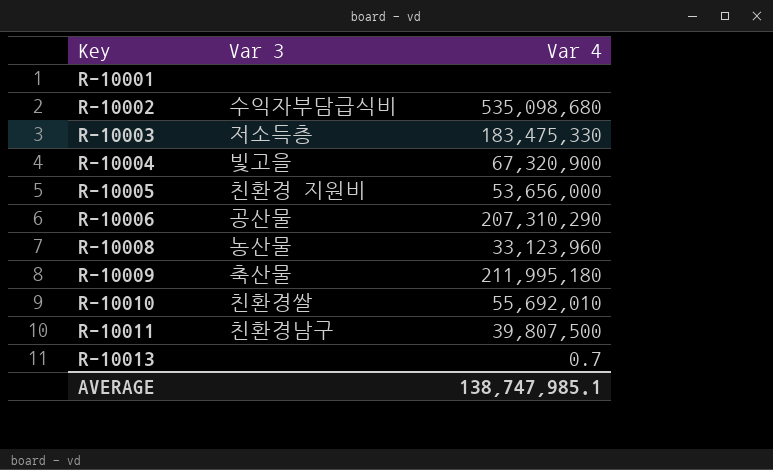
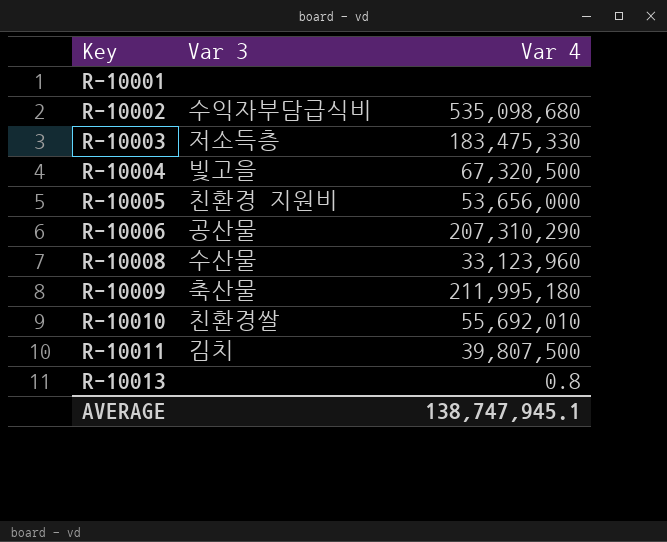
R-10004 | Var 4: 67,320,900 -> 67,320,500
R-10008 | Var 3: 농산물 -> 수산물
R-10011 | Var 3: 친환경남구 -> 김치
R-10013 | Var 4: 0.7 -> 0.8
AVERAGE | Var 4: 138,747,985.1 -> 138,747,945.1

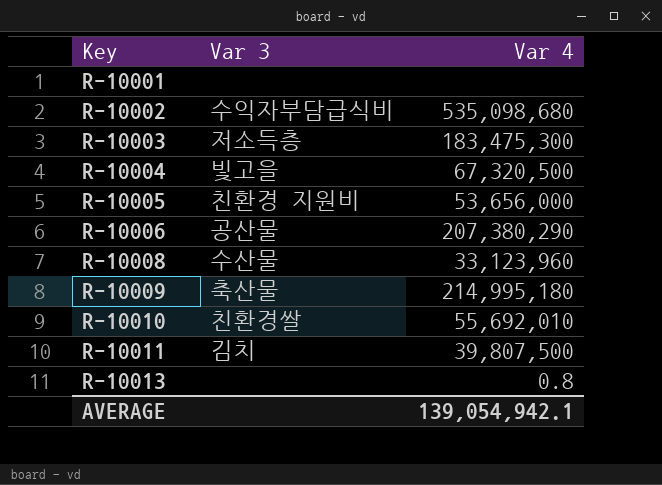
R-10003 | Var 4: 183,475,330 -> 183,475,300
R-10006 | Var 4: 207,310,290 -> 207,380,290
R-10009 | Var 4: 211,995,180 -> 214,995,180
AVERAGE | Var 4: 138,747,945.1 -> 139,054,942.1

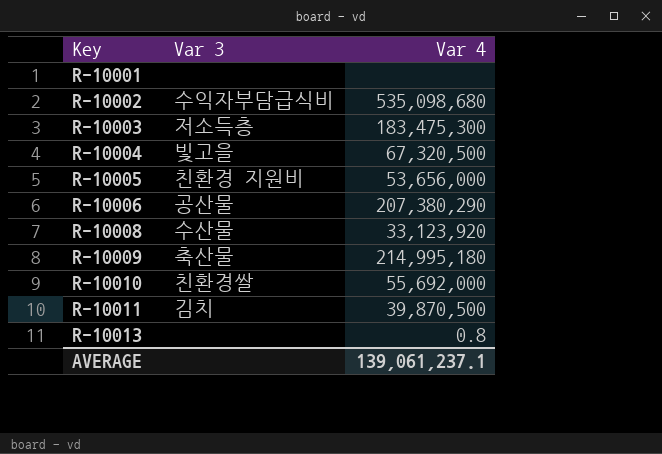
R-10008 | Var 4: 33,123,960 -> 33,123,920
R-10010 | Var 4: 55,692,010 -> 55,692,000
R-10011 | Var 4: 39,807,500 -> 39,870,500
AVERAGE | Var 4: 139,054,942.1 -> 139,061,237.1

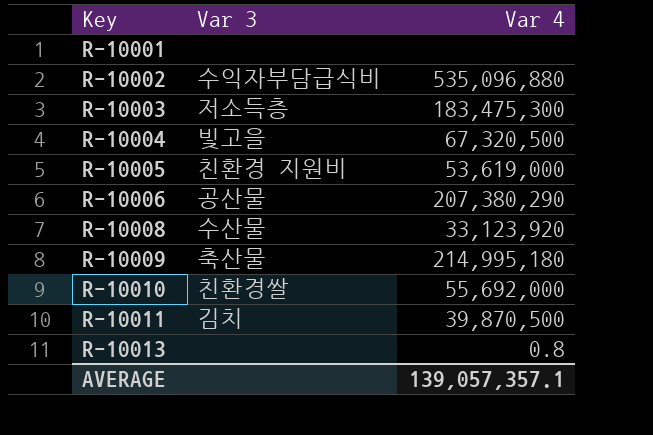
R-10002 | Var 4: 535,098,680 -> 535,096,880
R-10005 | Var 4: 53,656,000 -> 53,619,000
AVERAGE | Var 4: 139,061,237.1 -> 139,057,357.1

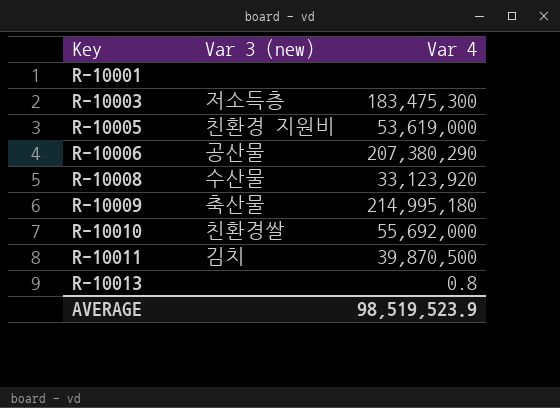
column name: Var 3 -> Var 3 (new)
row R-10002: 수익자부담급식비 | 535,096,880 -> none
row R-10004: 빛고을 | 67,320,500 -> none
AVERAGE | Var 4: 139,057,357.1 -> 98,519,523.9

